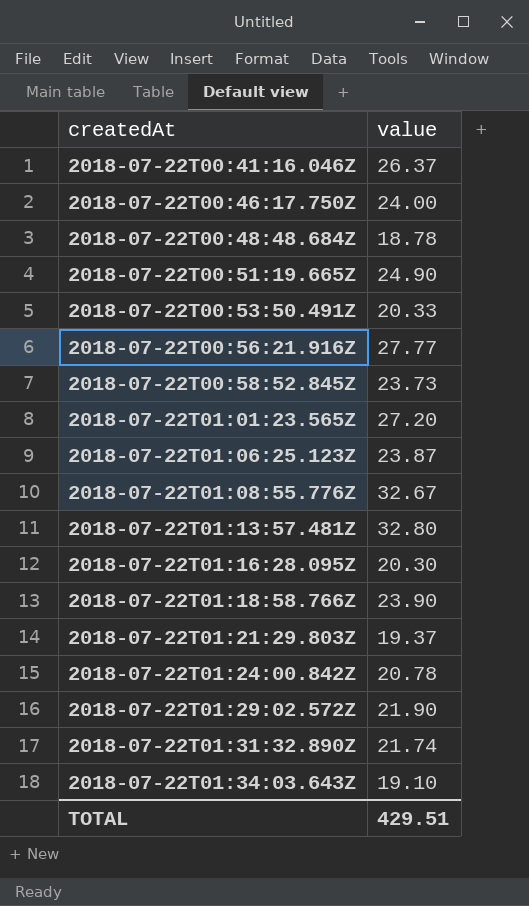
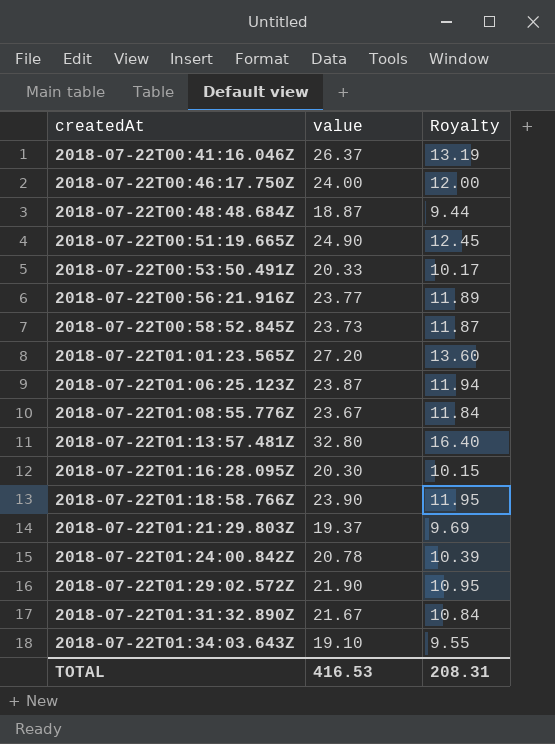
column Royalty | formula: none -> [value] * 0.5
2018-07-22T00:48:48.684Z | value: 18.78 -> 18.87
2018-07-22T00:56:21.916Z | value: 27.77 -> 23.77
2018-07-22T01:08:55.776Z | value: 32.67 -> 23.67
2018-07-22T01:31:32.890Z | value: 21.74 -> 21.67
TOTAL | value: 429.51 -> 416.53

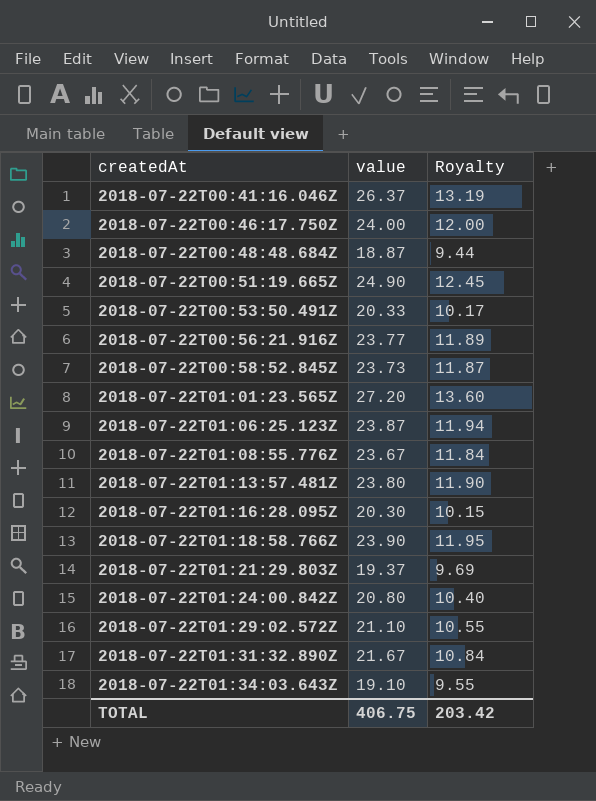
2018-07-22T01:13:57.481Z | value: 32.80 -> 23.80
2018-07-22T01:13:57.481Z | Royalty: 16.40 -> 11.90
2018-07-22T01:24:00.842Z | value: 20.78 -> 20.80
2018-07-22T01:24:00.842Z | Royalty: 10.39 -> 10.40
2018-07-22T01:29:02.572Z | value: 21.90 -> 21.10
2018-07-22T01:29:02.572Z | Royalty: 10.95 -> 10.55
TOTAL | value: 416.53 -> 406.75
TOTAL | Royalty: 208.31 -> 203.42

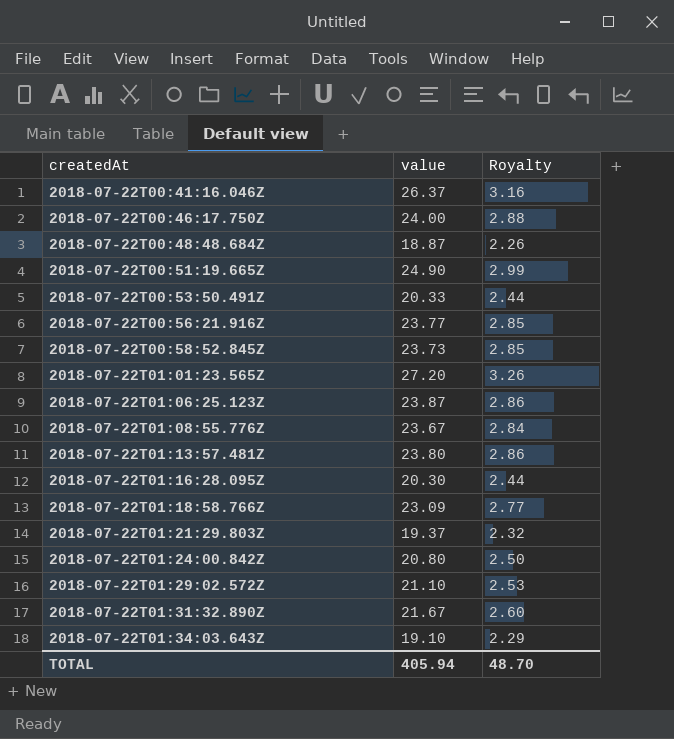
column Royalty | formula: [value] * 0.5 -> [value] * 0.12
2018-07-22T01:18:58.766Z | value: 23.90 -> 23.09
TOTAL | value: 406.75 -> 405.94
TOTAL | Royalty: 203.42 -> 48.70

